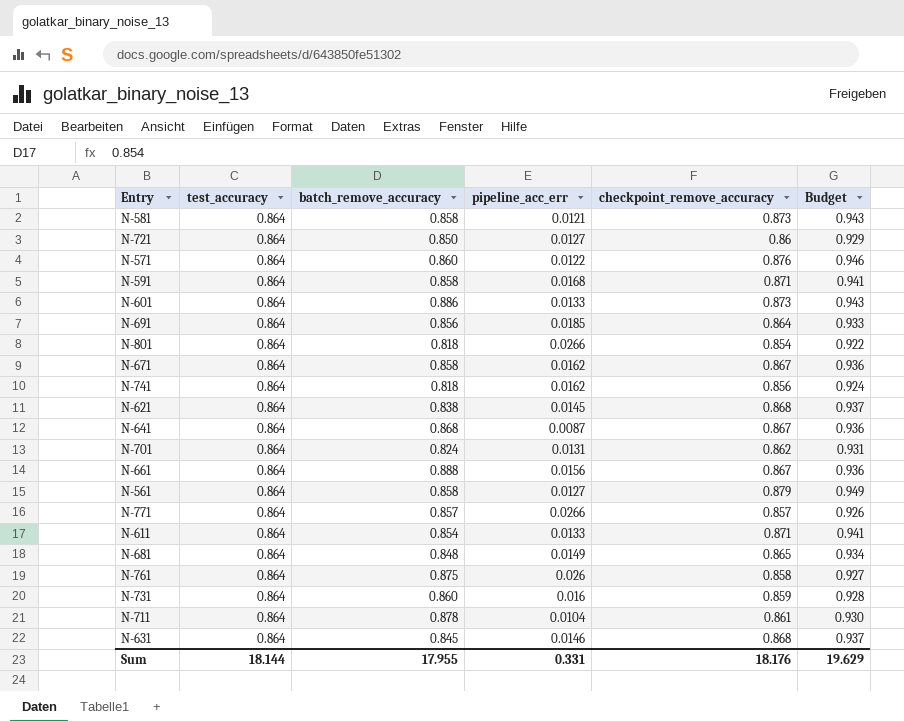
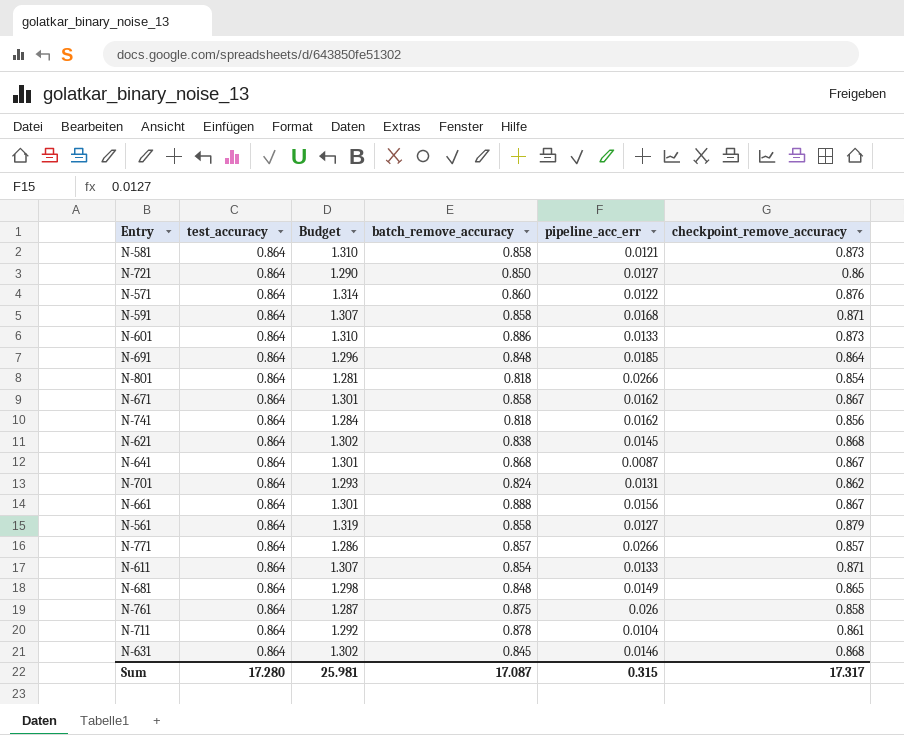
column Budget | formula: [checkpoint_remove_accuracy] * 1.08 -> [checkpoint_remove_accuracy] * 1.5
column Budget | position: 6 -> 3
row N-731: 0.864 | 0.860 | 0.016 | 0.859 | 0.928 -> none
N-691 | batch_remove_accuracy: 0.856 -> 0.848
Sum | test_accuracy: 18.144 -> 17.280
Sum | Budget: 19.629 -> 25.981
Sum | batch_remove_accuracy: 17.955 -> 17.087
Sum | pipeline_acc_err: 0.331 -> 0.315
Sum | checkpoint_remove_accuracy: 18.176 -> 17.317

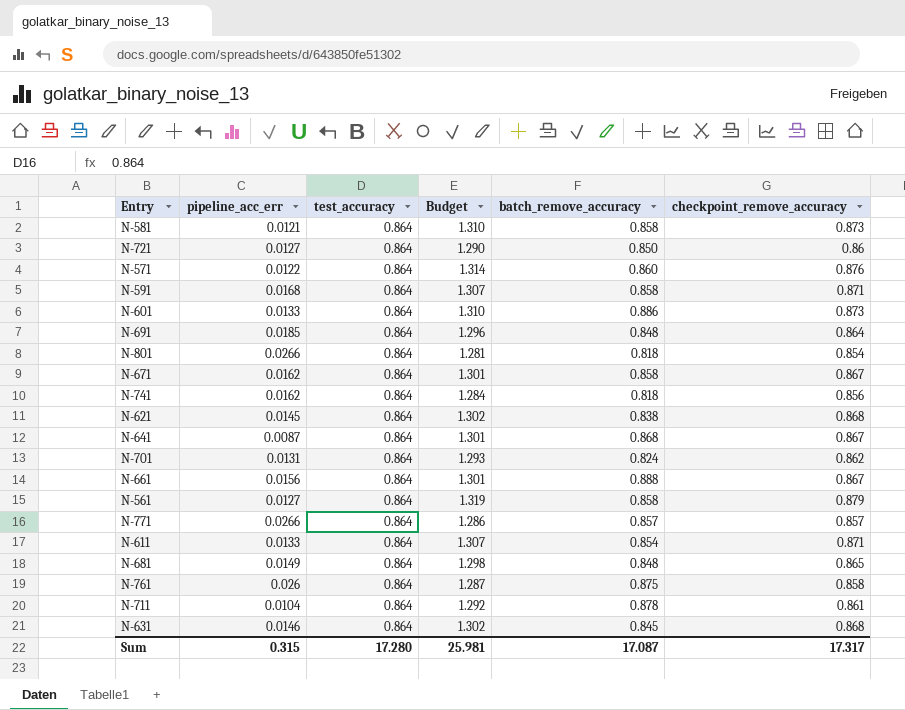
column pipeline_acc_err | position: 5 -> 2

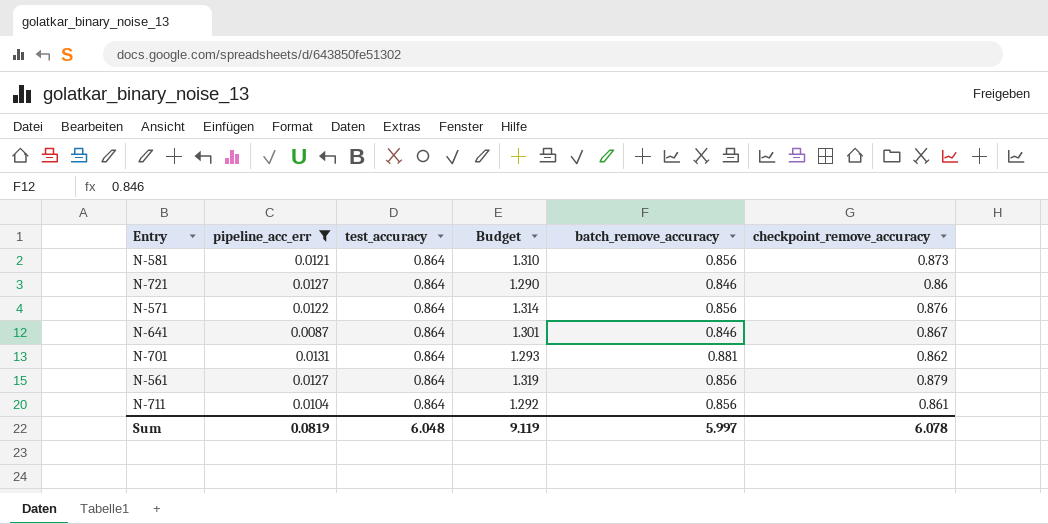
filter: none -> pipeline_acc_err <= 0.0131
N-581 | batch_remove_accuracy: 0.858 -> 0.856
N-721 | batch_remove_accuracy: 0.850 -> 0.846
N-571 | batch_remove_accuracy: 0.860 -> 0.856
N-641 | batch_remove_accuracy: 0.868 -> 0.846
N-701 | batch_remove_accuracy: 0.824 -> 0.881
N-561 | batch_remove_accuracy: 0.858 -> 0.856
N-711 | batch_remove_accuracy: 0.878 -> 0.856
Sum | pipeline_acc_err: 0.315 -> 0.0819
Sum | test_accuracy: 17.280 -> 6.048
Sum | Budget: 25.981 -> 9.119
Sum | batch_remove_accuracy: 17.087 -> 5.997
Sum | checkpoint_remove_accuracy: 17.317 -> 6.078

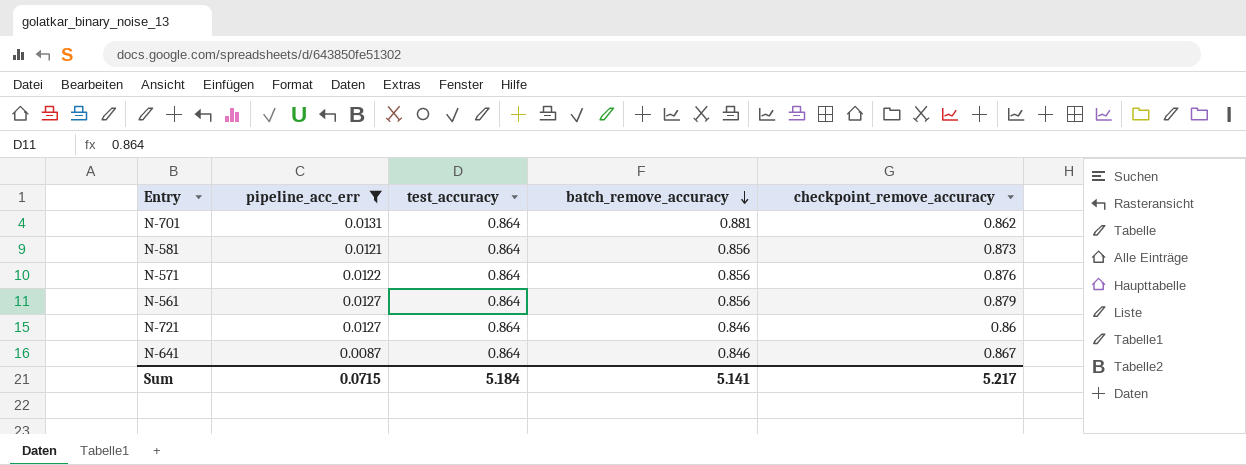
row order: none -> batch_remove_accuracy descending
column Budget | formula: [checkpoint_remove_accuracy] * 1.5 -> none
row N-711: 0.0104 | 0.864 | 1.292 | 0.856 | 0.861 -> none
Sum | pipeline_acc_err: 0.0819 -> 0.0715
Sum | test_accuracy: 6.048 -> 5.184
Sum | batch_remove_accuracy: 5.997 -> 5.141
Sum | checkpoint_remove_accuracy: 6.078 -> 5.217

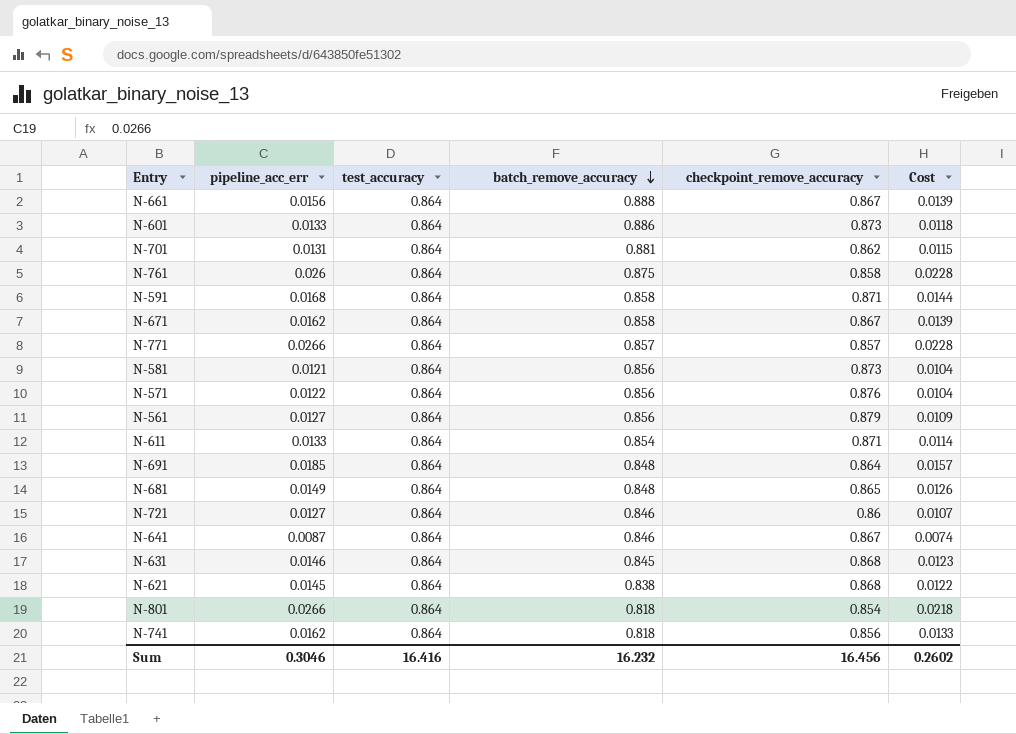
filter: pipeline_acc_err <= 0.0131 -> none
column Cost | formula: none -> [pipeline_acc_err] * [batch_remove_accuracy]
Sum | pipeline_acc_err: 0.0715 -> 0.3046
Sum | test_accuracy: 5.184 -> 16.416
Sum | batch_remove_accuracy: 5.141 -> 16.232
Sum | checkpoint_remove_accuracy: 5.217 -> 16.456

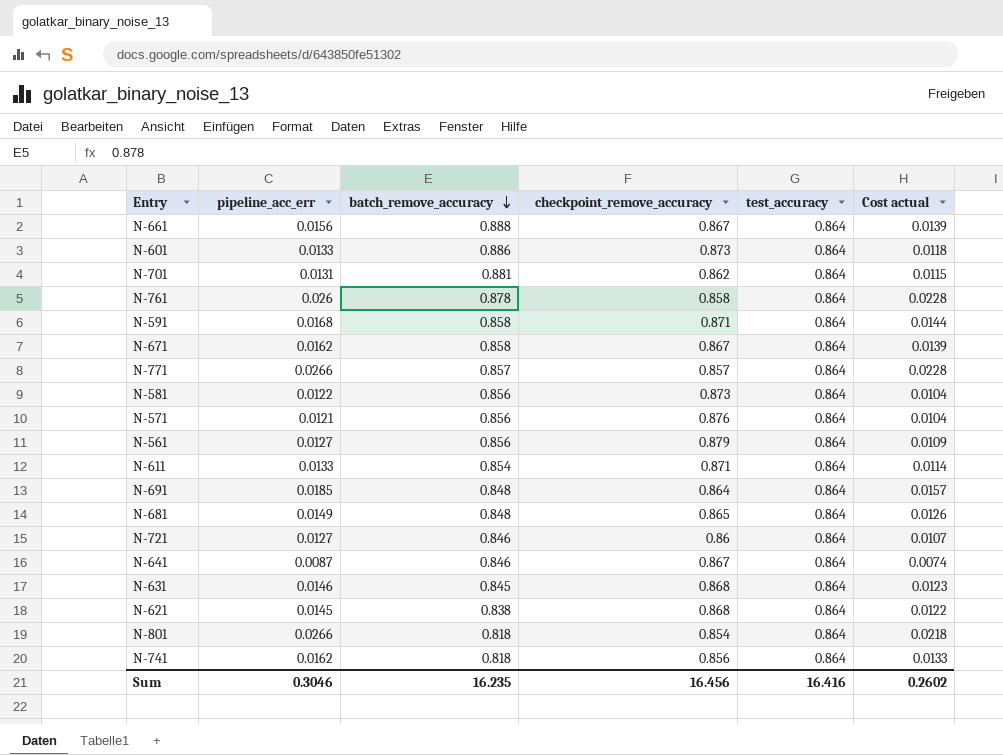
column test_accuracy | position: 3 -> 5
column name: Cost -> Cost actual
N-761 | batch_remove_accuracy: 0.875 -> 0.878
N-581 | pipeline_acc_err: 0.0121 -> 0.0122
N-571 | pipeline_acc_err: 0.0122 -> 0.0121
Sum | batch_remove_accuracy: 16.232 -> 16.235

